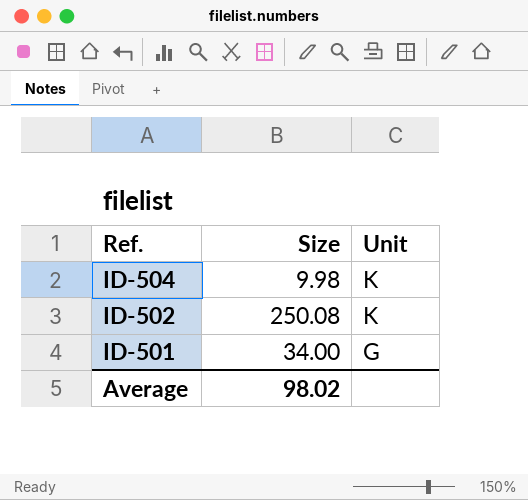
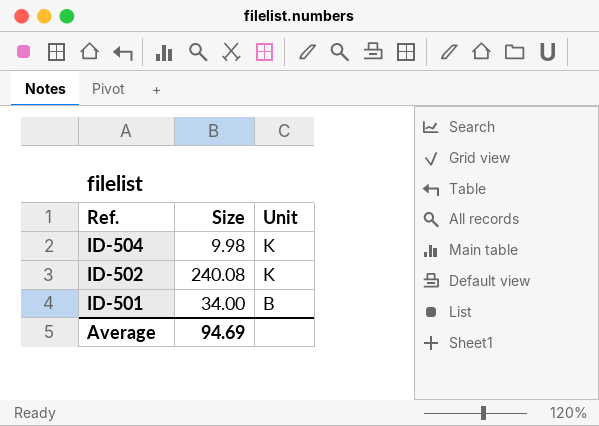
ID-502 | Size: 250.08 -> 240.08
ID-501 | Unit: G -> B
Average | Size: 98.02 -> 94.69

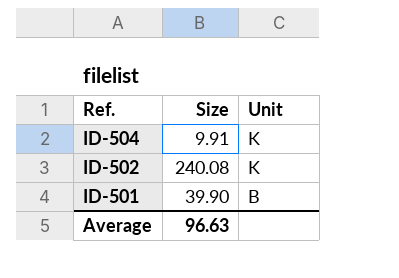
ID-504 | Size: 9.98 -> 9.91
ID-501 | Size: 34.00 -> 39.90
Average | Size: 94.69 -> 96.63

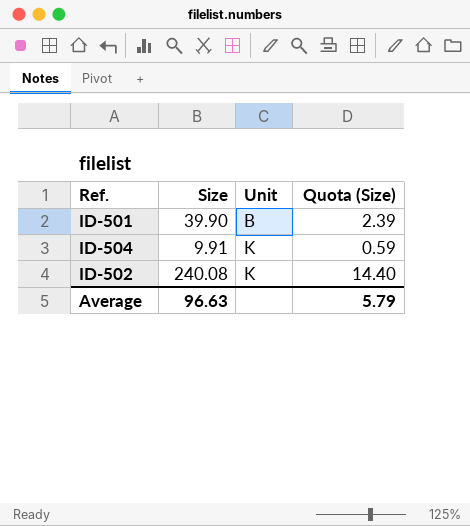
row order: Ref. descending -> Unit ascending
column Quota (Size) | formula: none -> [Size] * 0.06

